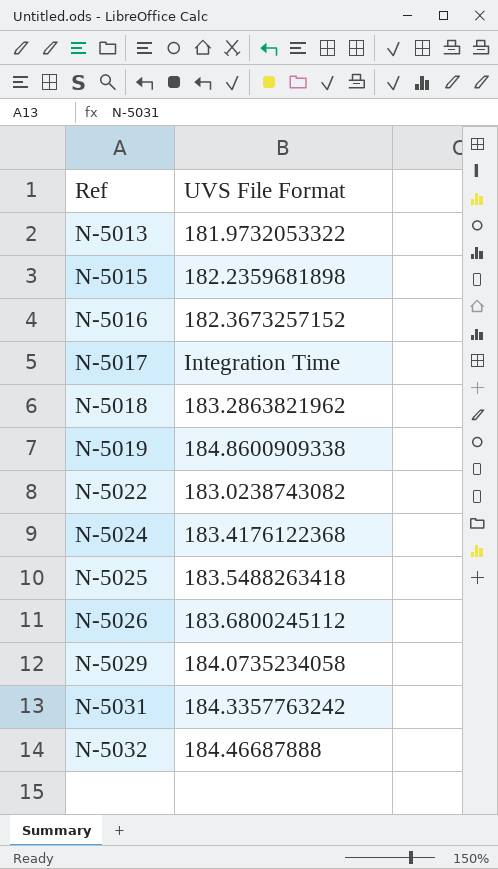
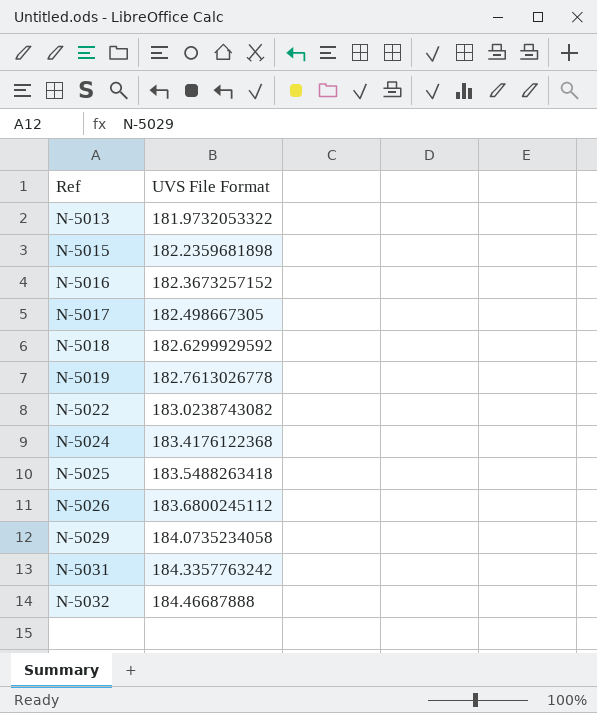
N-5017 | UVS File Format: Integration Time -> 182.498667305
N-5018 | UVS File Format: 183.2863821962 -> 182.6299929592
N-5019 | UVS File Format: 184.8600909338 -> 182.7613026778

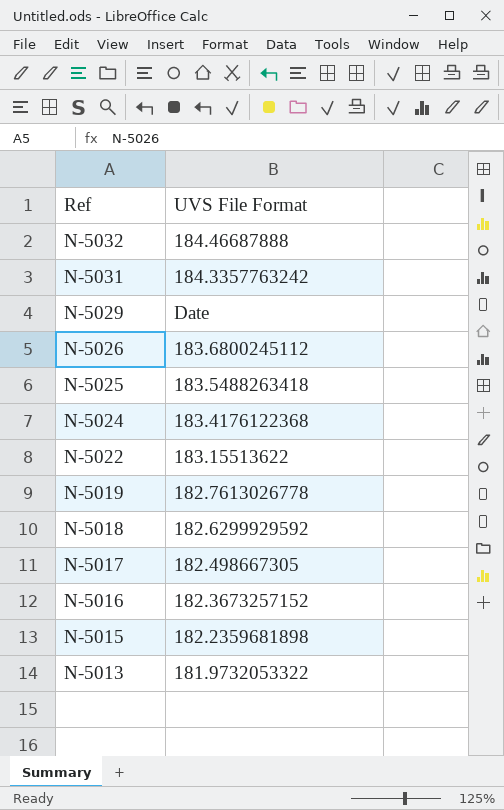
row order: Ref ascending -> Ref descending
N-5029 | UVS File Format: 184.0735234058 -> Date
N-5022 | UVS File Format: 183.0238743082 -> 183.15513622

